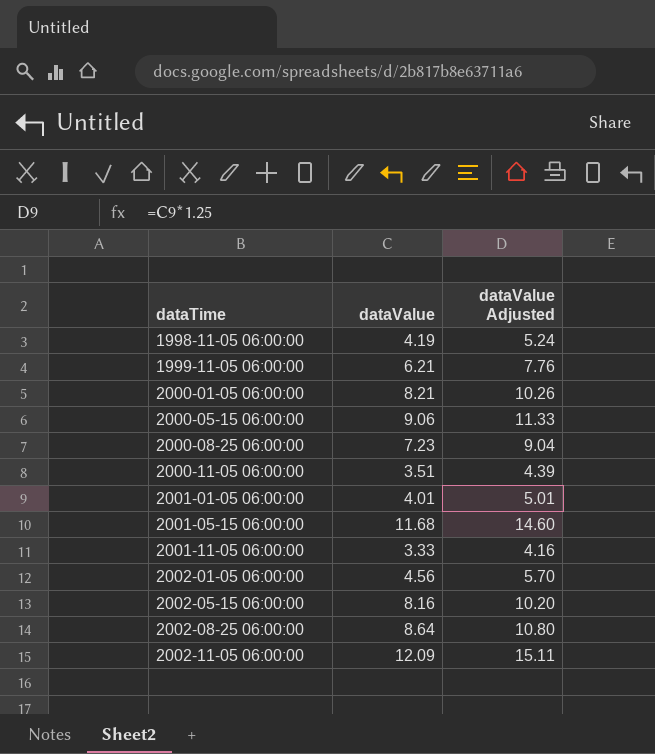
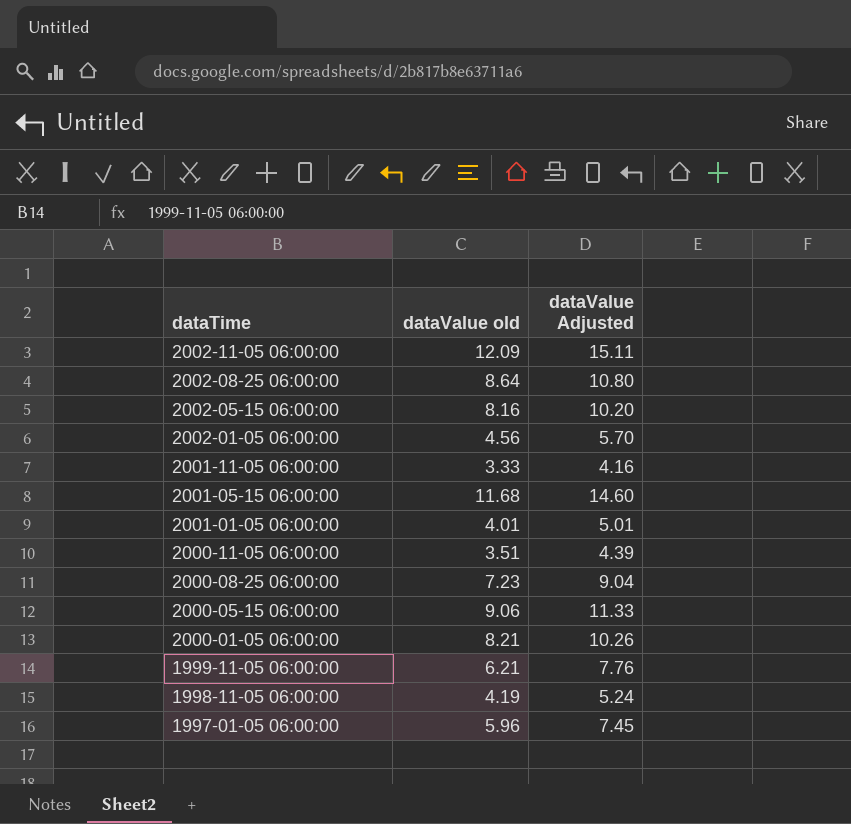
row order: dataTime ascending -> dataTime descending
column name: dataValue -> dataValue old
row 1997-01-05 06:00:00: none -> 5.96 | 7.45

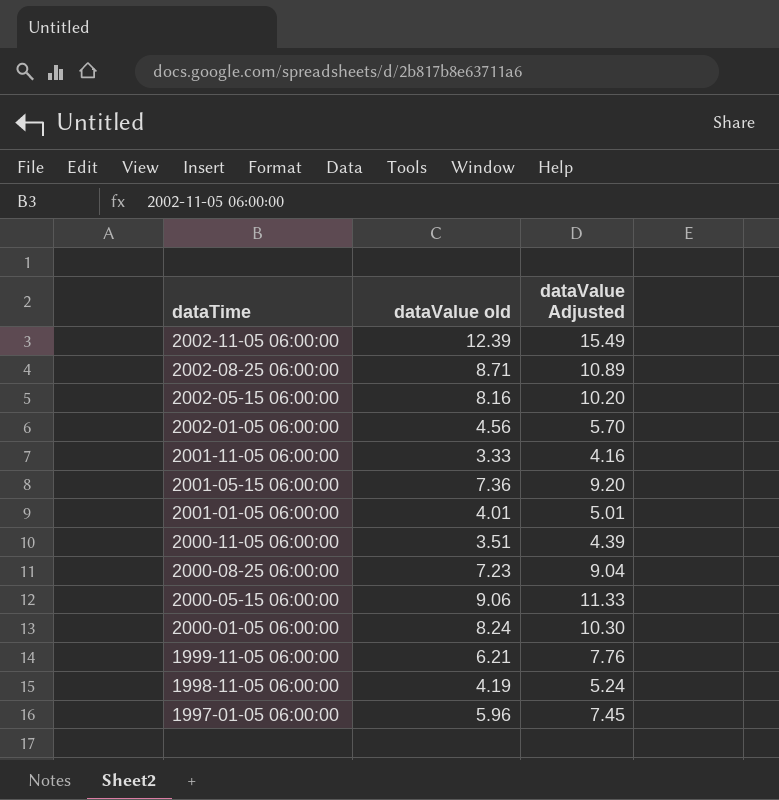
2002-11-05 06:00:00 | dataValue old: 12.09 -> 12.39
2002-11-05 06:00:00 | dataValue Adjusted: 15.11 -> 15.49
2002-08-25 06:00:00 | dataValue old: 8.64 -> 8.71
2002-08-25 06:00:00 | dataValue Adjusted: 10.80 -> 10.89
2001-05-15 06:00:00 | dataValue old: 11.68 -> 7.36
2001-05-15 06:00:00 | dataValue Adjusted: 14.60 -> 9.20
2000-01-05 06:00:00 | dataValue old: 8.21 -> 8.24
2000-01-05 06:00:00 | dataValue Adjusted: 10.26 -> 10.30

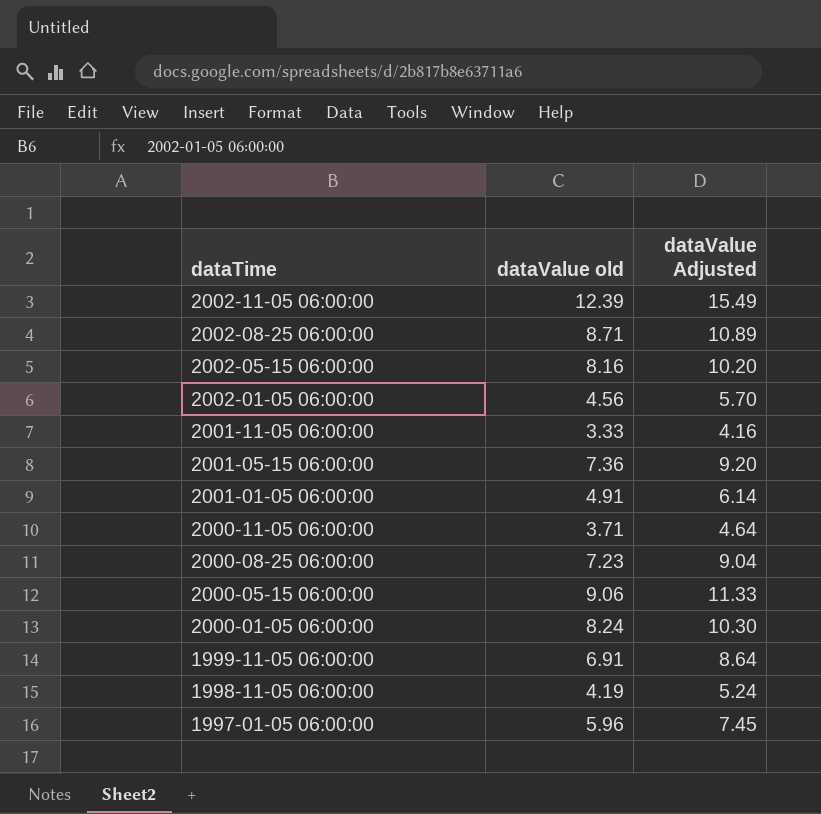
2001-01-05 06:00:00 | dataValue old: 4.01 -> 4.91
2001-01-05 06:00:00 | dataValue Adjusted: 5.01 -> 6.14
2000-11-05 06:00:00 | dataValue old: 3.51 -> 3.71
2000-11-05 06:00:00 | dataValue Adjusted: 4.39 -> 4.64
1999-11-05 06:00:00 | dataValue old: 6.21 -> 6.91
1999-11-05 06:00:00 | dataValue Adjusted: 7.76 -> 8.64

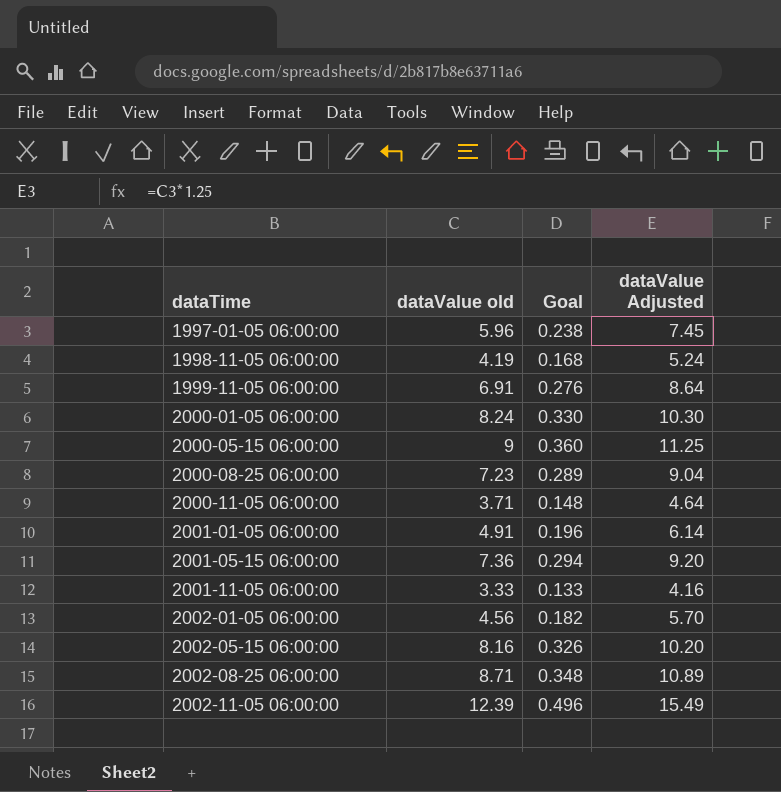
row order: dataTime descending -> dataTime ascending
column Goal | formula: none -> [dataValue old] * 0.04
2000-05-15 06:00:00 | dataValue old: 9.06 -> 9
2000-05-15 06:00:00 | dataValue Adjusted: 11.33 -> 11.25

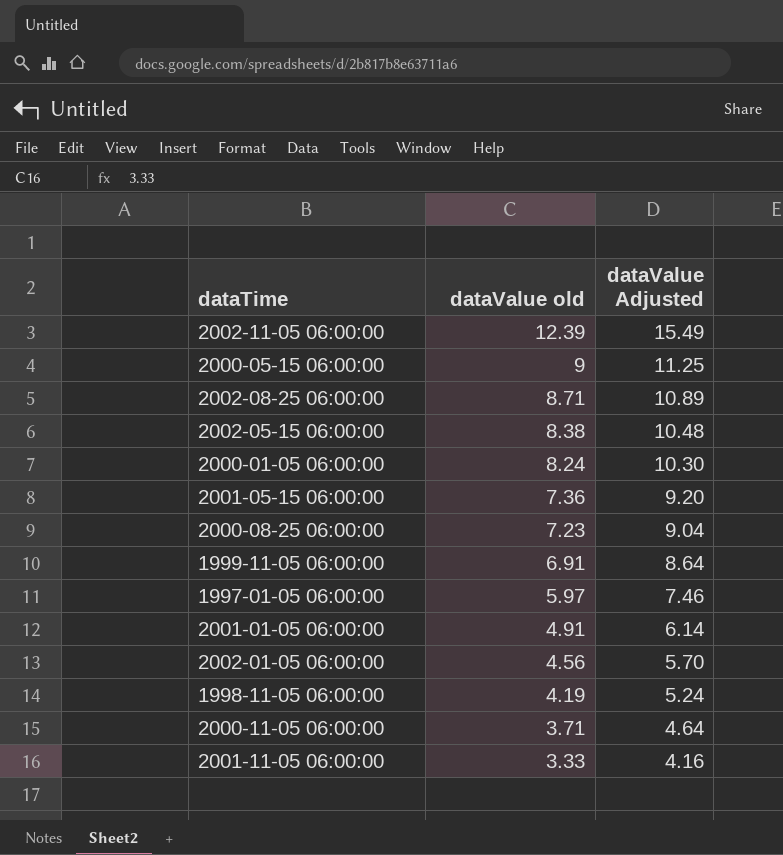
row order: dataTime ascending -> dataValue old descending
column Goal | formula: [dataValue old] * 0.04 -> none
2002-05-15 06:00:00 | dataValue old: 8.16 -> 8.38
2002-05-15 06:00:00 | dataValue Adjusted: 10.20 -> 10.48
1997-01-05 06:00:00 | dataValue old: 5.96 -> 5.97
1997-01-05 06:00:00 | dataValue Adjusted: 7.45 -> 7.46

